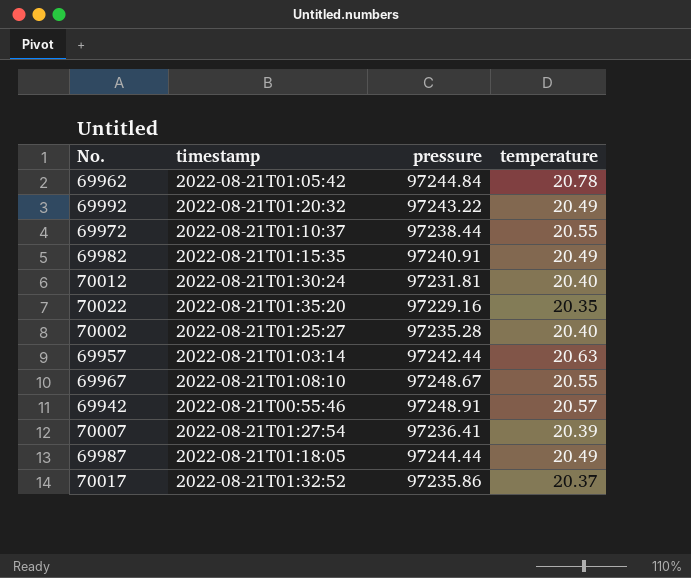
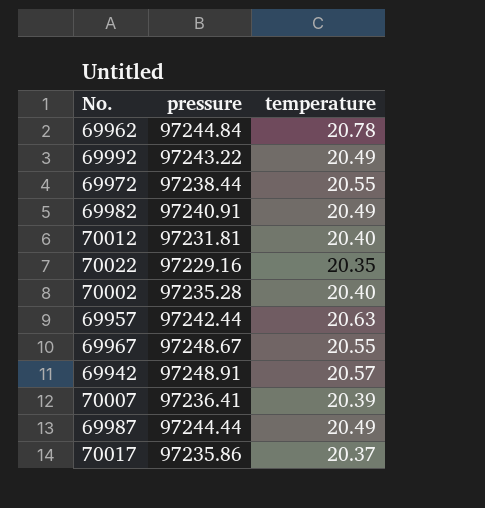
column timestamp | position: 2 -> none

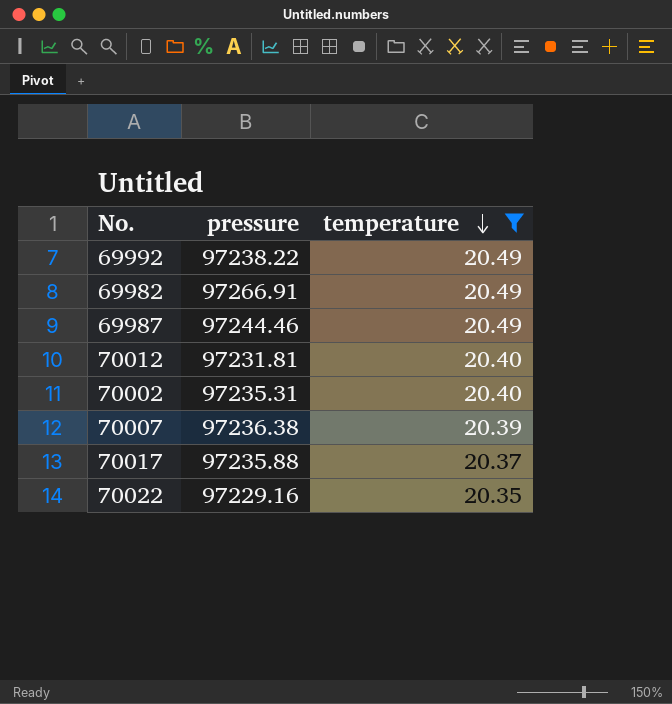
filter: none -> temperature <= 20.49
row order: none -> temperature descending
69992 | pressure: 97243.22 -> 97238.22
69982 | pressure: 97240.91 -> 97266.91
69987 | pressure: 97244.44 -> 97244.46
70002 | pressure: 97235.28 -> 97235.31
70007 | pressure: 97236.41 -> 97236.38
70017 | pressure: 97235.86 -> 97235.88

